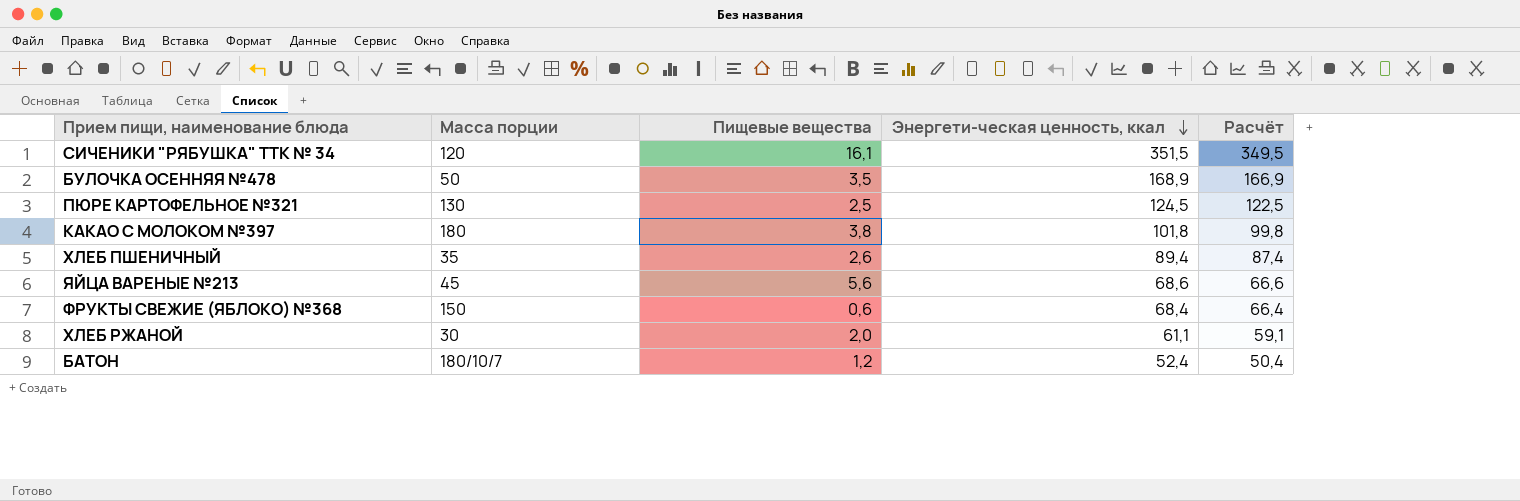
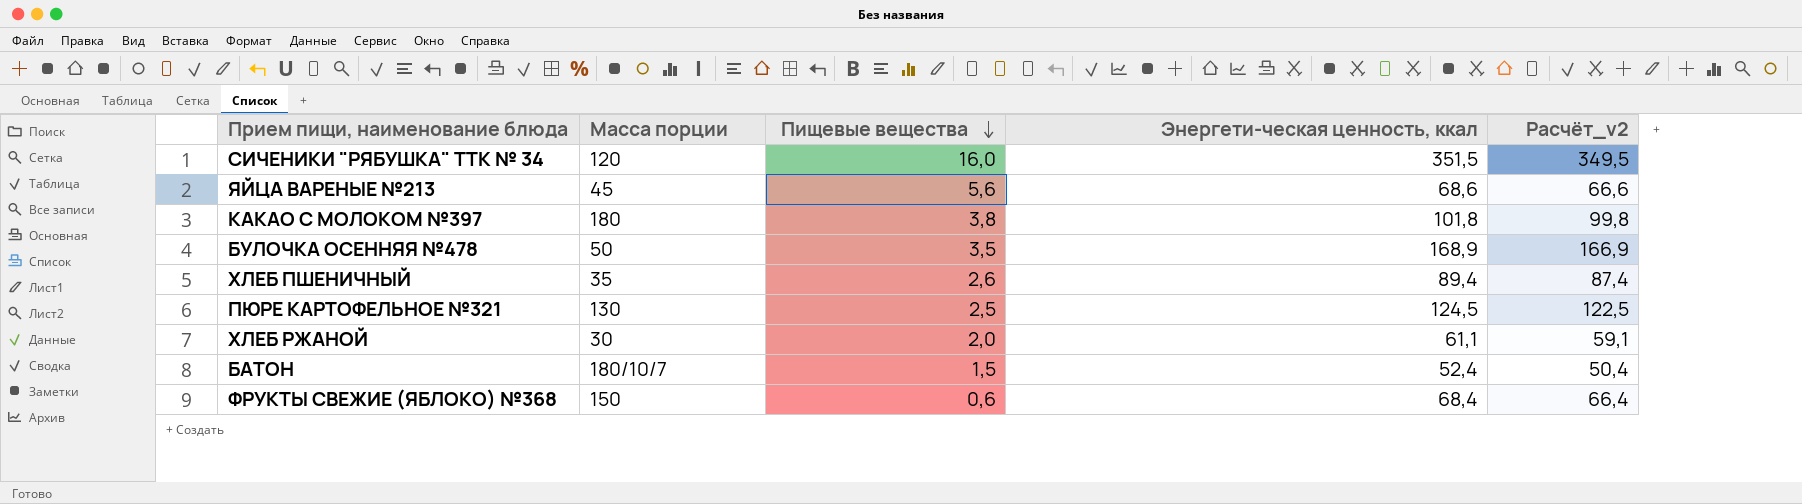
row order: Энергети-ческая ценность, ккал descending -> Пищевые вещества descending
column name: Расчёт -> Расчёт_v2
СИЧЕНИКИ "РЯБУШКА" ТТК № 34 | Пищевые вещества: 16,1 -> 16,0
БАТОН | Пищевые вещества: 1,2 -> 1,5

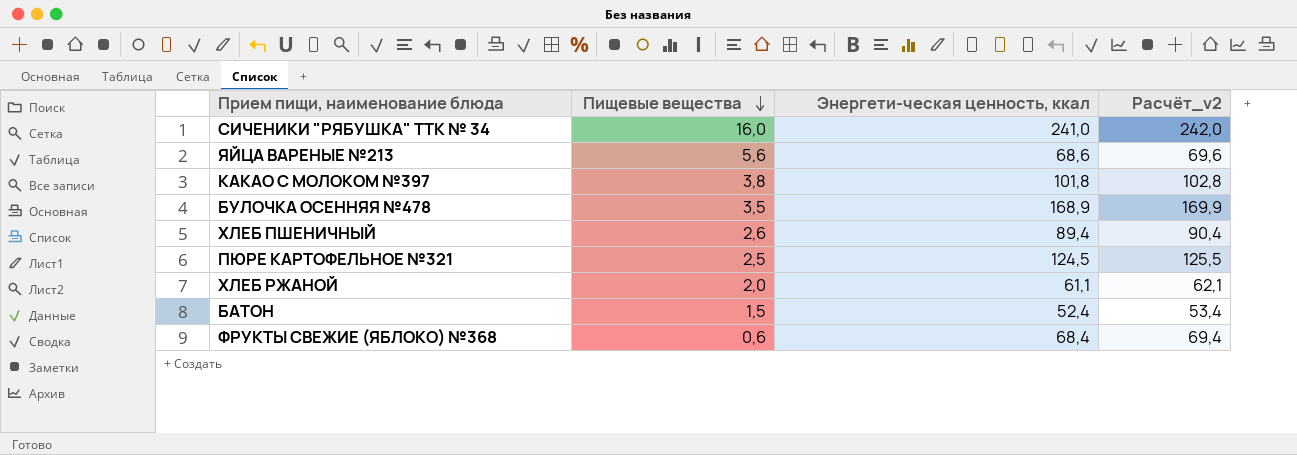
column Масса порции | position: 2 -> none
column Расчёт_v2 | formula: [Энергети-ческая ценность, ккал] - 2 -> [Энергети-ческая ценность, ккал] + 1
СИЧЕНИКИ "РЯБУШКА" ТТК № 34 | Энергети-ческая ценность, ккал: 351,5 -> 241,0

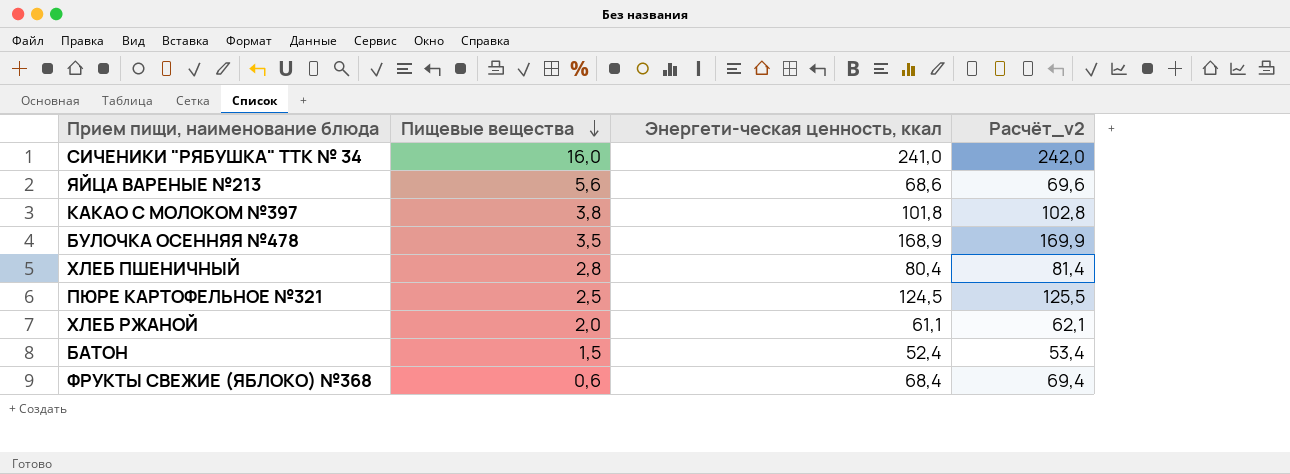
ХЛЕБ ПШЕНИЧНЫЙ | Пищевые вещества: 2,6 -> 2,8
ХЛЕБ ПШЕНИЧНЫЙ | Энергети-ческая ценность, ккал: 89,4 -> 80,4
ХЛЕБ ПШЕНИЧНЫЙ | Расчёт_v2: 90,4 -> 81,4

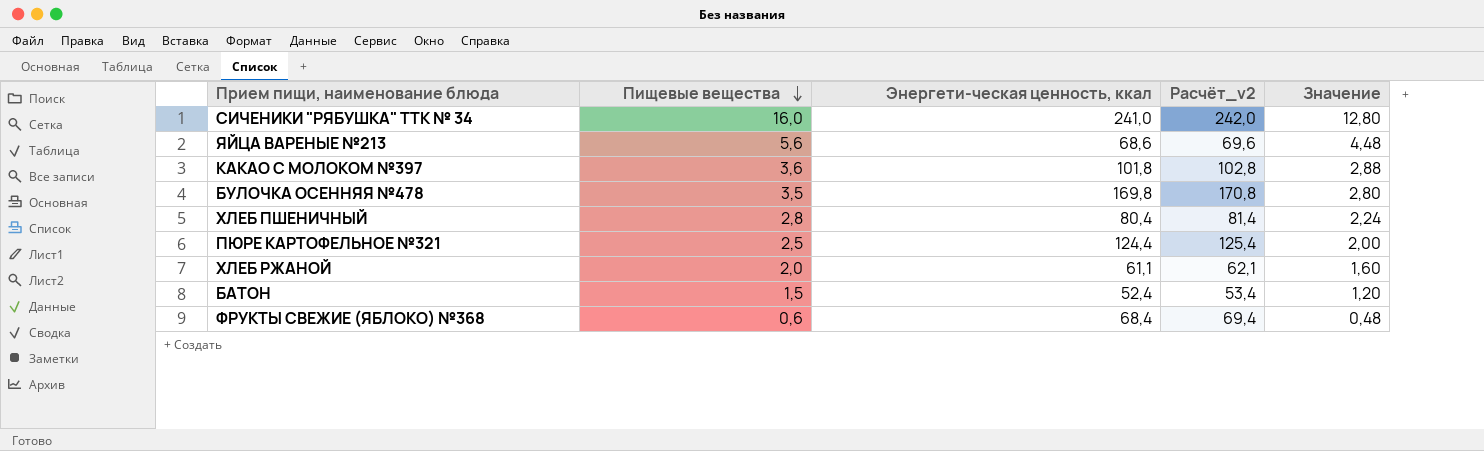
column Значение | formula: none -> [Пищевые вещества] * 0,8
КАКАО С МОЛОКОМ №397 | Пищевые вещества: 3,8 -> 3,6
БУЛОЧКА ОСЕННЯЯ №478 | Энергети-ческая ценность, ккал: 168,9 -> 169,8
БУЛОЧКА ОСЕННЯЯ №478 | Расчёт_v2: 169,9 -> 170,8
ПЮРЕ КАРТОФЕЛЬНОЕ №321 | Энергети-ческая ценность, ккал: 124,5 -> 124,4
ПЮРЕ КАРТОФЕЛЬНОЕ №321 | Расчёт_v2: 125,5 -> 125,4

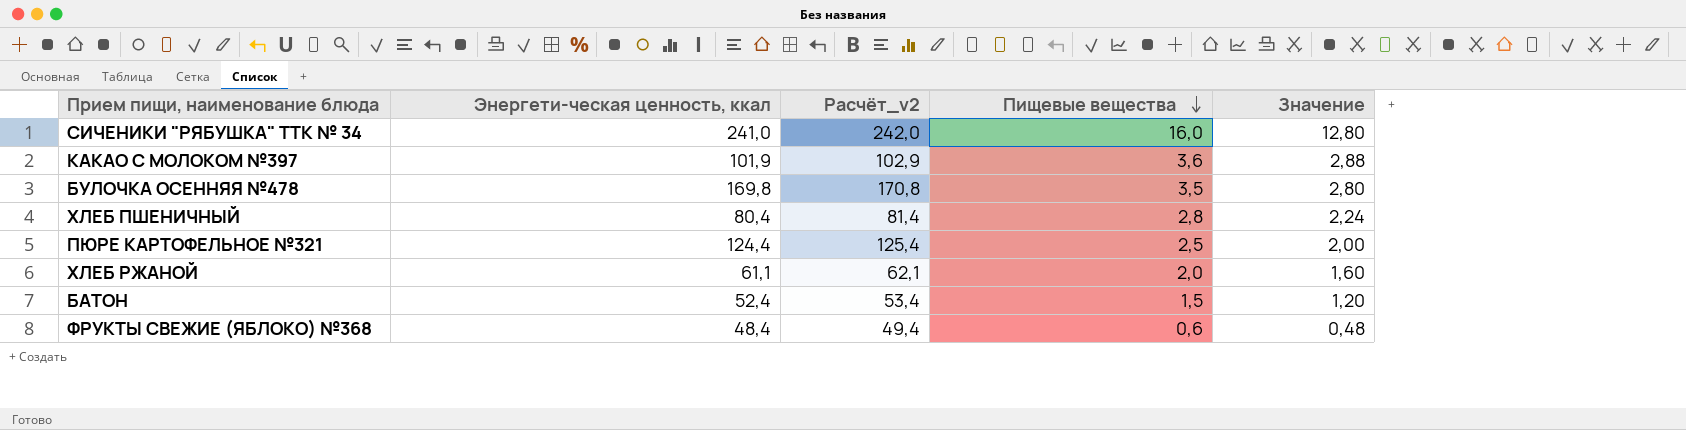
column Пищевые вещества | position: 2 -> 4
row ЯЙЦА ВАРЕНЫЕ №213: 5,6 | 68,6 | 69,6 | 4,48 -> none
КАКАО С МОЛОКОМ №397 | Энергети-ческая ценность, ккал: 101,8 -> 101,9
КАКАО С МОЛОКОМ №397 | Расчёт_v2: 102,8 -> 102,9
ФРУКТЫ СВЕЖИЕ (ЯБЛОКО) №368 | Энергети-ческая ценность, ккал: 68,4 -> 48,4
ФРУКТЫ СВЕЖИЕ (ЯБЛОКО) №368 | Расчёт_v2: 69,4 -> 49,4

